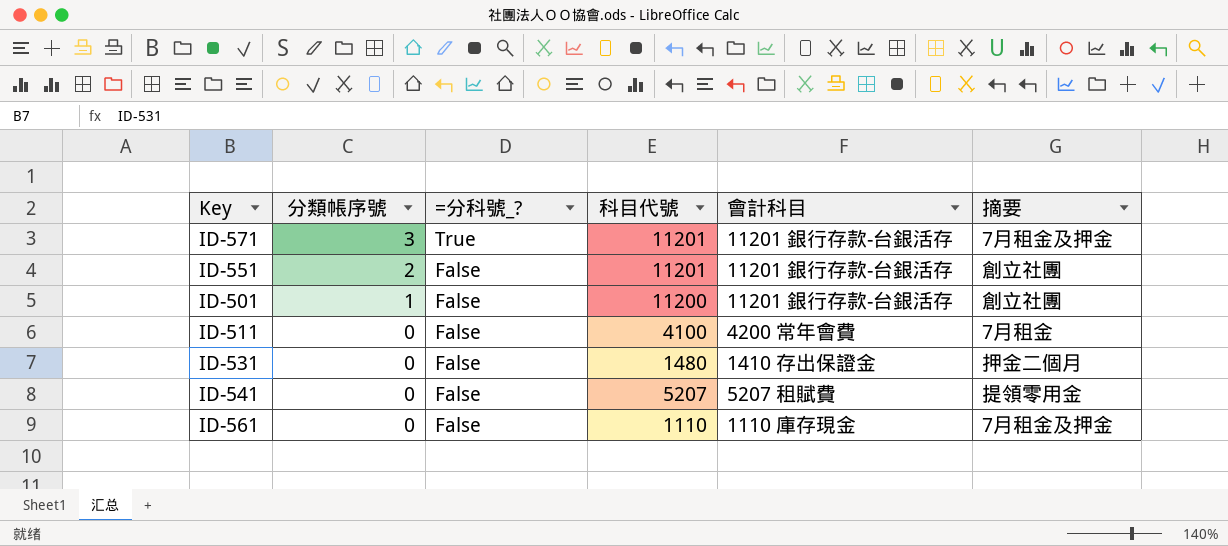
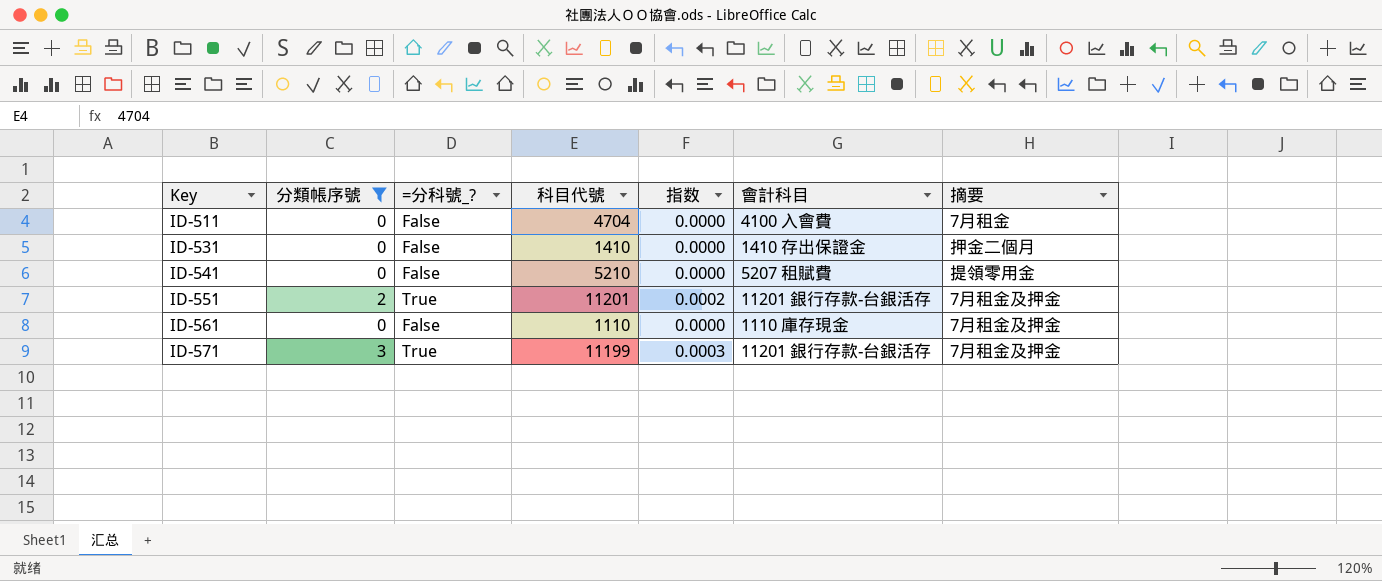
filter: none -> 分類帳序號 != 1
row order: 分類帳序號 descending -> Key ascending
column 指数 | formula: none -> [分類帳序號] / [科目代號]
ID-511 | 科目代號: 4100 -> 4704
ID-511 | 會計科目: 4200 常年會費 -> 4100 入會費
ID-531 | 科目代號: 1480 -> 1410
ID-541 | 科目代號: 5207 -> 5210
ID-551 | =分科號_?: False -> True
ID-551 | 摘要: 創立社團 -> 7月租金及押金
ID-571 | 科目代號: 11201 -> 11199

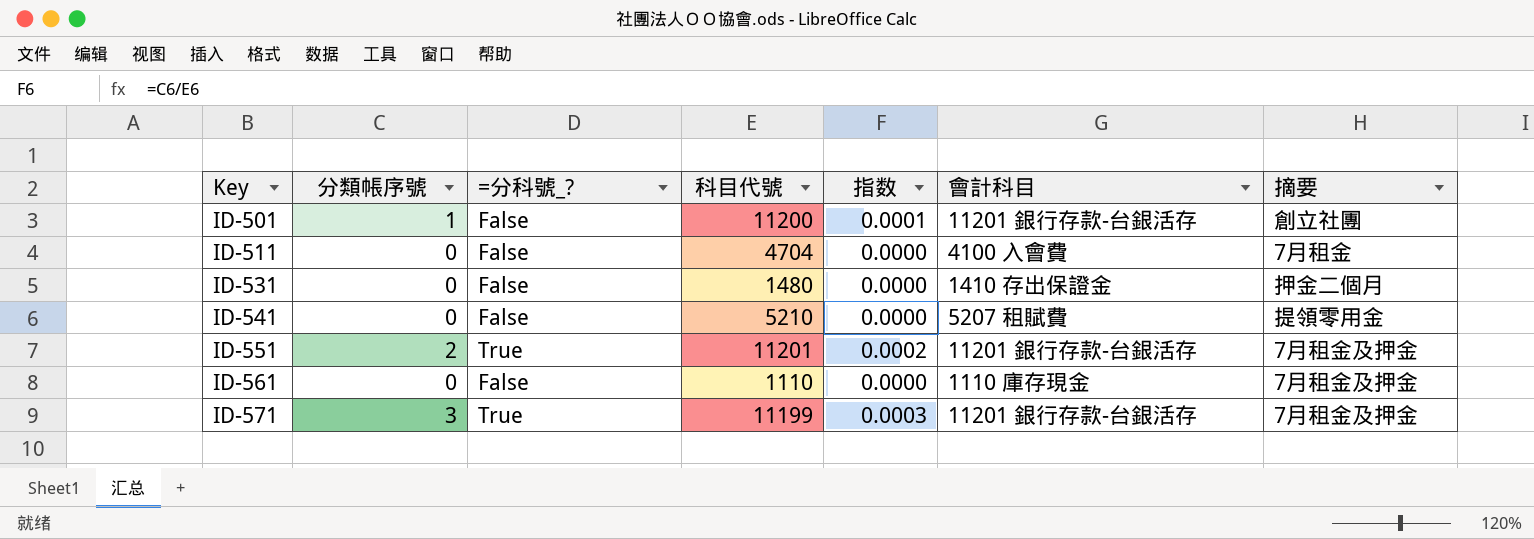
filter: 分類帳序號 != 1 -> none
ID-531 | 科目代號: 1410 -> 1480

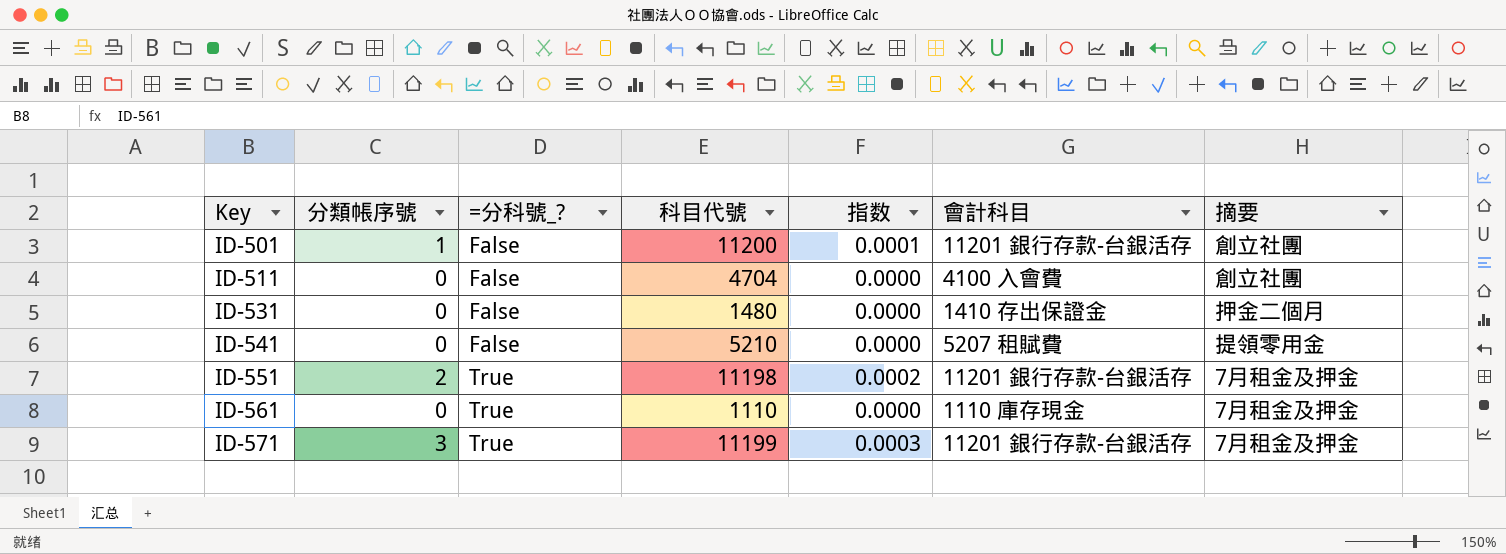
ID-511 | 摘要: 7月租金 -> 創立社團
ID-551 | 科目代號: 11201 -> 11198
ID-561 | =分科號_?: False -> True

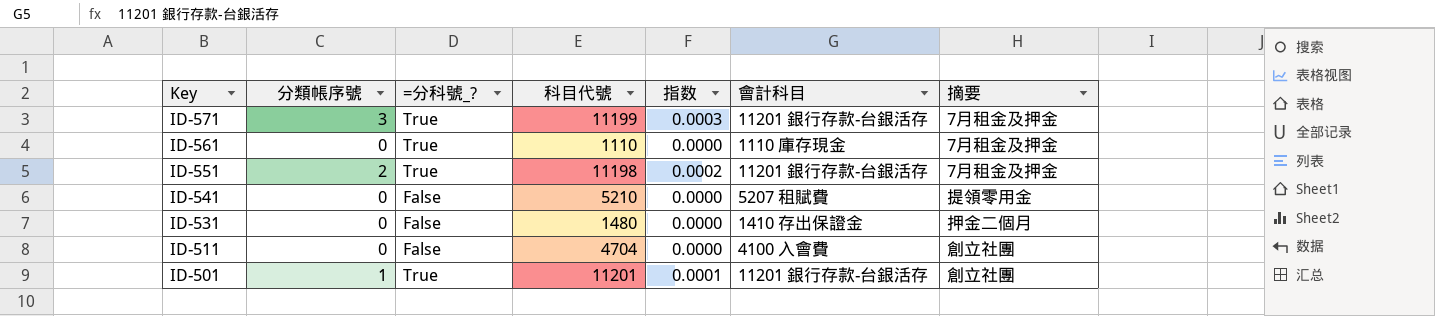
row order: Key ascending -> Key descending
ID-501 | =分科號_?: False -> True
ID-501 | 科目代號: 11200 -> 11201

